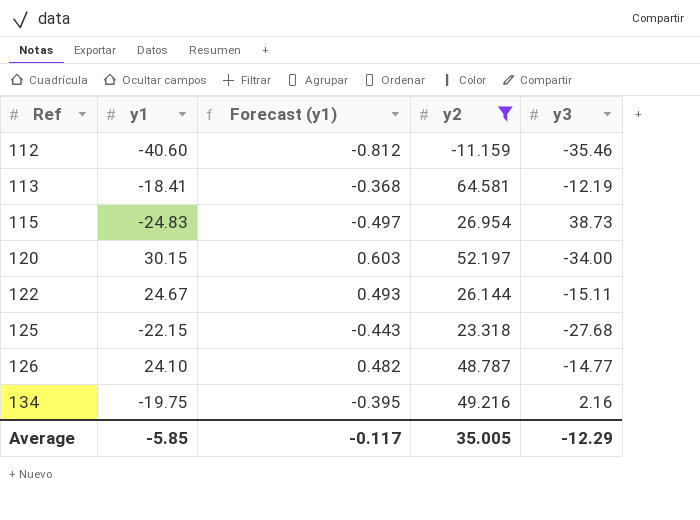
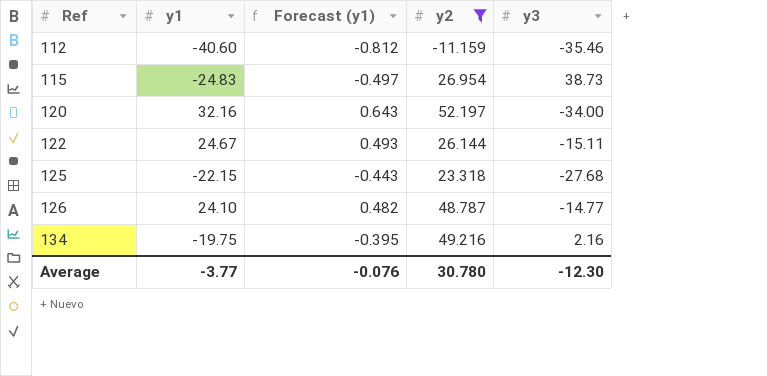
row 113: -18.41 | -0.368 | 64.581 | -12.19 -> none
120 | y1: 30.15 -> 32.16
120 | Forecast (y1): 0.603 -> 0.643
Average | y1: -5.85 -> -3.77
Average | Forecast (y1): -0.117 -> -0.076
Average | y2: 35.005 -> 30.780
Average | y3: -12.29 -> -12.30

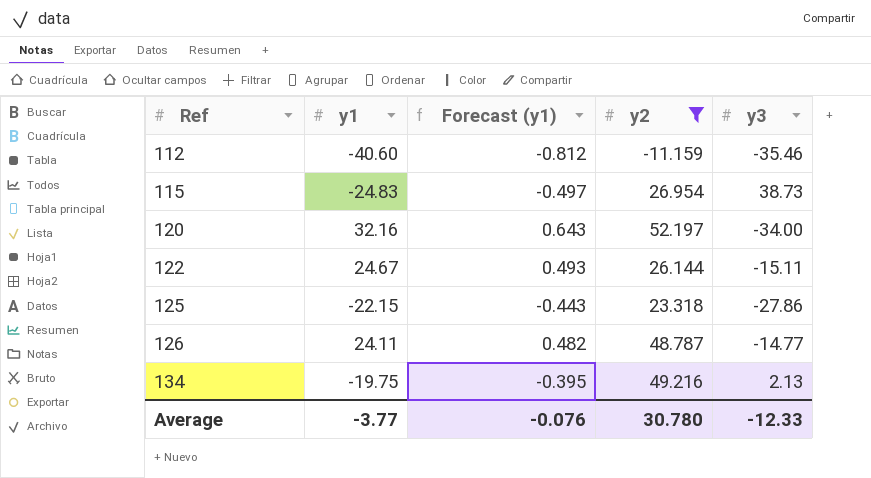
125 | y3: -27.68 -> -27.86
126 | y1: 24.10 -> 24.11
134 | y3: 2.16 -> 2.13
Average | y3: -12.30 -> -12.33

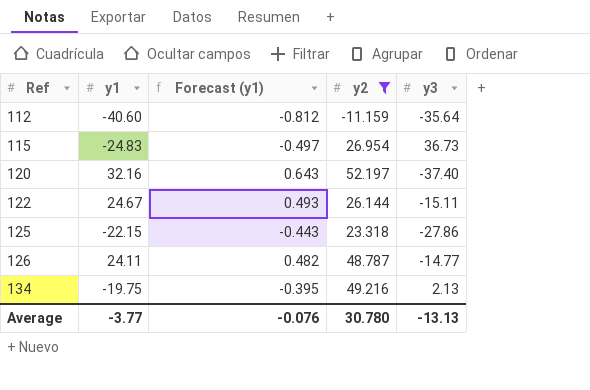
112 | y3: -35.46 -> -35.64
115 | y3: 38.73 -> 36.73
120 | y3: -34.00 -> -37.40
Average | y3: -12.33 -> -13.13

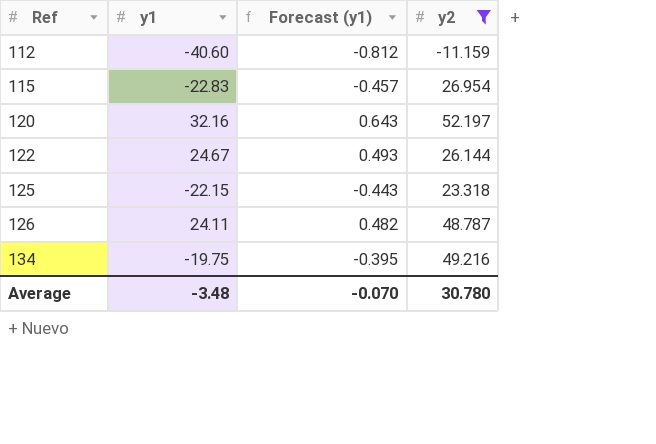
column y3 | position: 5 -> none
115 | y1: -24.83 -> -22.83
115 | Forecast (y1): -0.497 -> -0.457
Average | y1: -3.77 -> -3.48
Average | Forecast (y1): -0.076 -> -0.070

